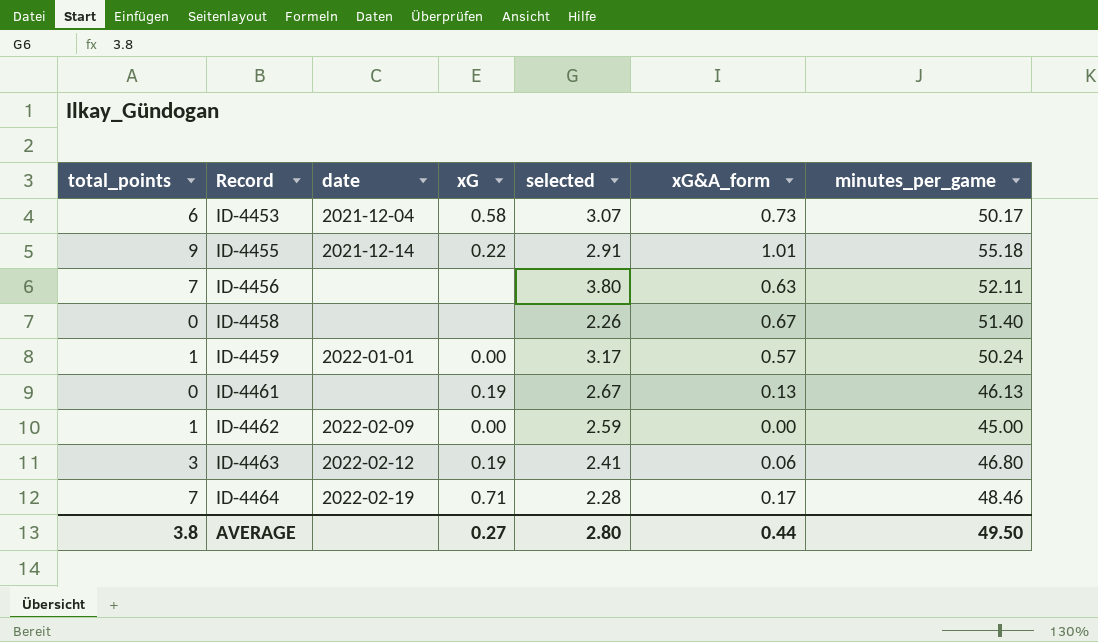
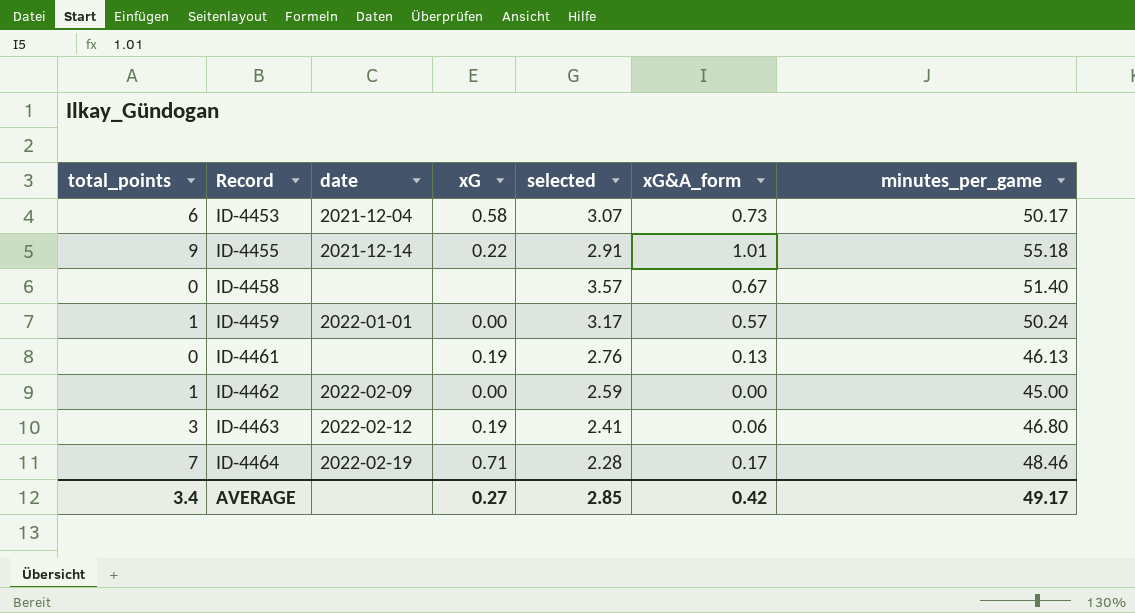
row ID-4456: 7 | none | none | 3.80 | 0.63 | 52.11 -> none
ID-4458 | selected: 2.26 -> 3.57
ID-4461 | selected: 2.67 -> 2.76
AVERAGE | total_points: 3.8 -> 3.4
AVERAGE | selected: 2.80 -> 2.85
AVERAGE | xG&A_form: 0.44 -> 0.42
AVERAGE | minutes_per_game: 49.50 -> 49.17

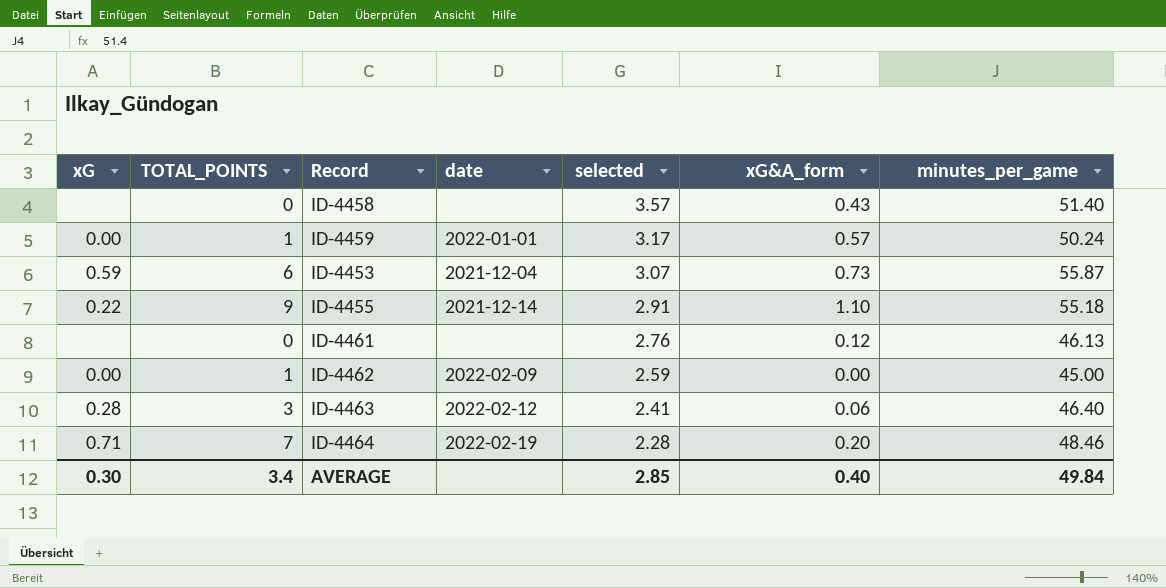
row order: Record ascending -> selected descending
column xG | position: 4 -> 1
column name: total_points -> TOTAL_POINTS
ID-4458 | xG&A_form: 0.67 -> 0.43
ID-4453 | xG: 0.58 -> 0.59
ID-4453 | minutes_per_game: 50.17 -> 55.87
ID-4455 | xG&A_form: 1.01 -> 1.10
ID-4461 | xG: 0.19 -> none
ID-4461 | xG&A_form: 0.13 -> 0.12
ID-4463 | xG: 0.19 -> 0.28
ID-4463 | minutes_per_game: 46.80 -> 46.40
ID-4464 | xG&A_form: 0.17 -> 0.20
AVERAGE | xG: 0.27 -> 0.30
AVERAGE | xG&A_form: 0.42 -> 0.40
AVERAGE | minutes_per_game: 49.17 -> 49.84

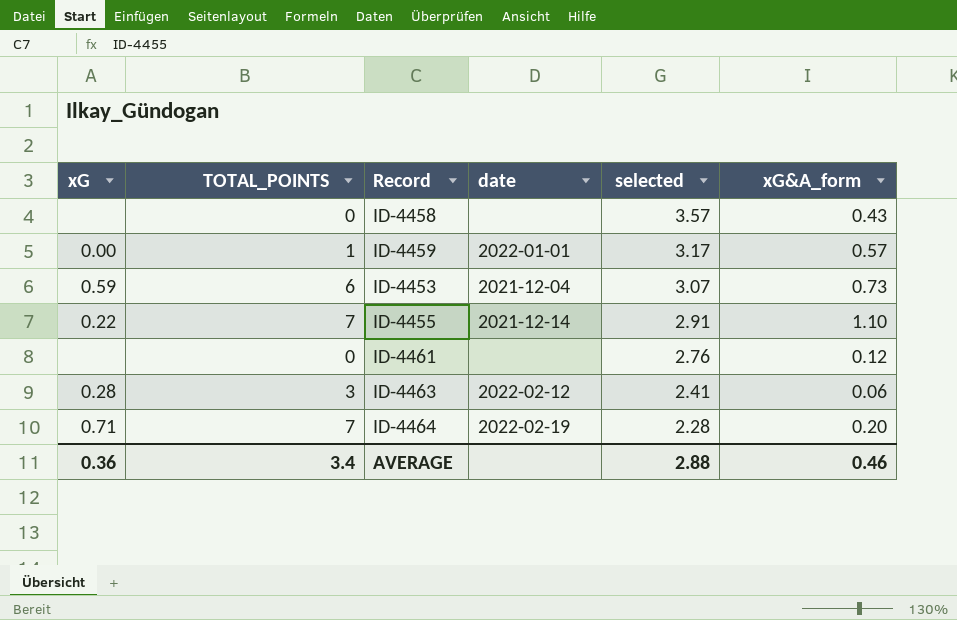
column minutes_per_game | position: 7 -> none
row ID-4462: 0.00 | 1 | 2022-02-09 | 2.59 | 0.00 | 45.00 -> none
ID-4455 | TOTAL_POINTS: 9 -> 7
AVERAGE | xG: 0.30 -> 0.36
AVERAGE | selected: 2.85 -> 2.88
AVERAGE | xG&A_form: 0.40 -> 0.46

